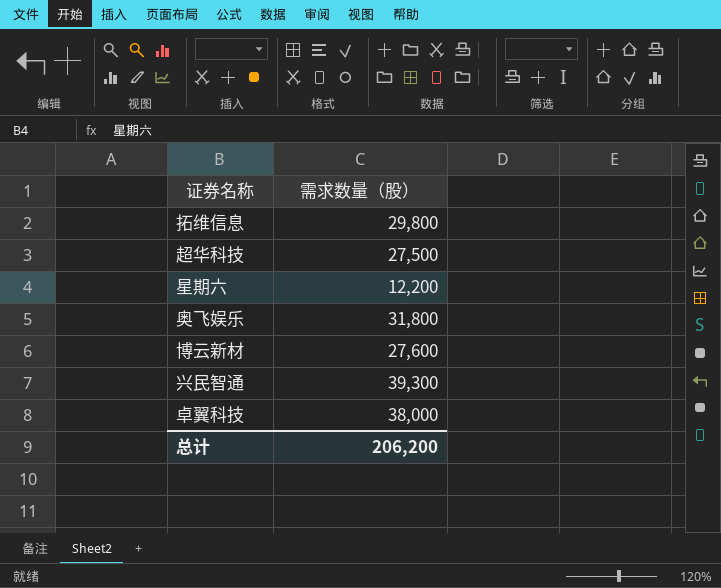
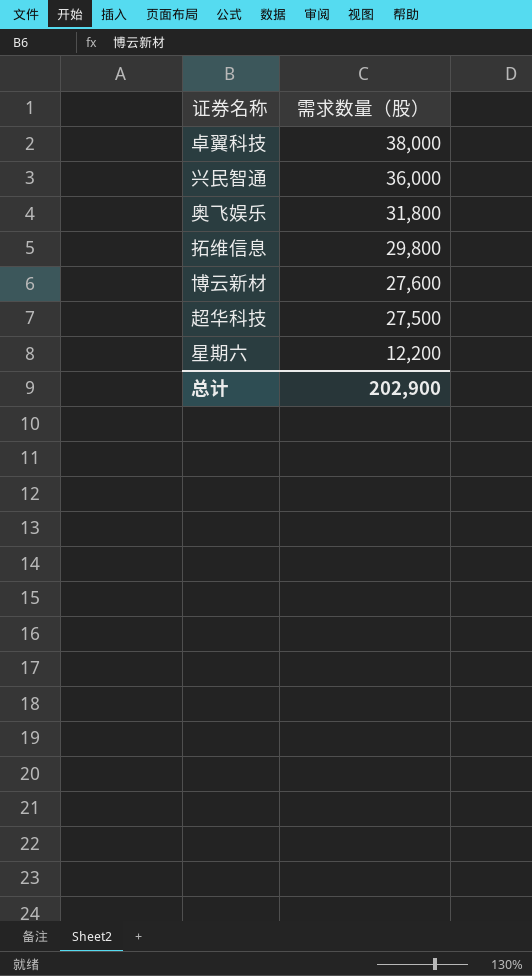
row order: none -> 需求数量（股） descending
兴民智通 | 需求数量（股）: 39,300 -> 36,000
总计 | 需求数量（股）: 206,200 -> 202,900

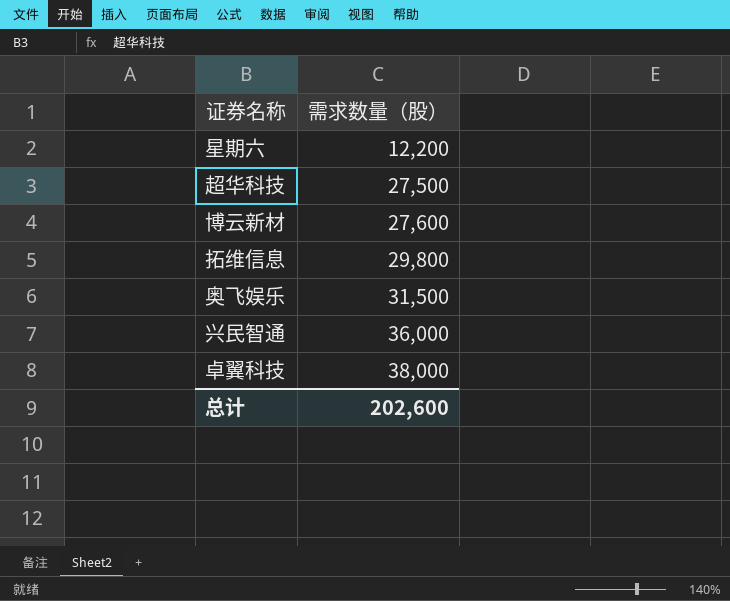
row order: 需求数量（股） descending -> 需求数量（股） ascending
奥飞娱乐 | 需求数量（股）: 31,800 -> 31,500
总计 | 需求数量（股）: 202,900 -> 202,600

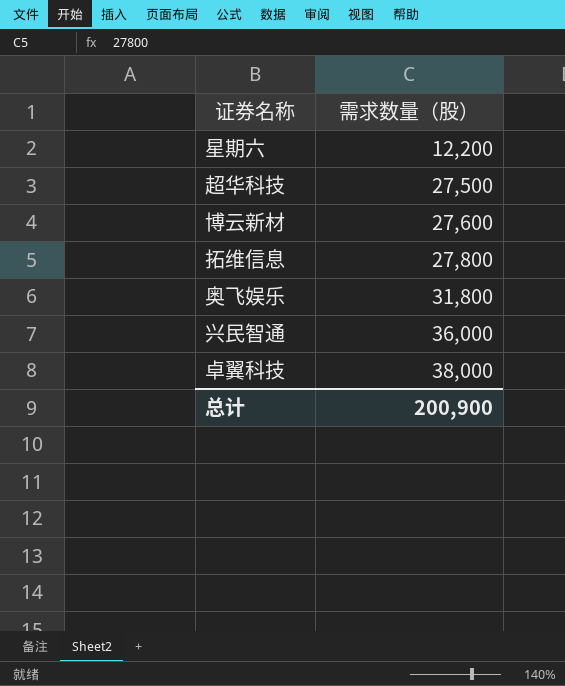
拓维信息 | 需求数量（股）: 29,800 -> 27,800
奥飞娱乐 | 需求数量（股）: 31,500 -> 31,800
总计 | 需求数量（股）: 202,600 -> 200,900

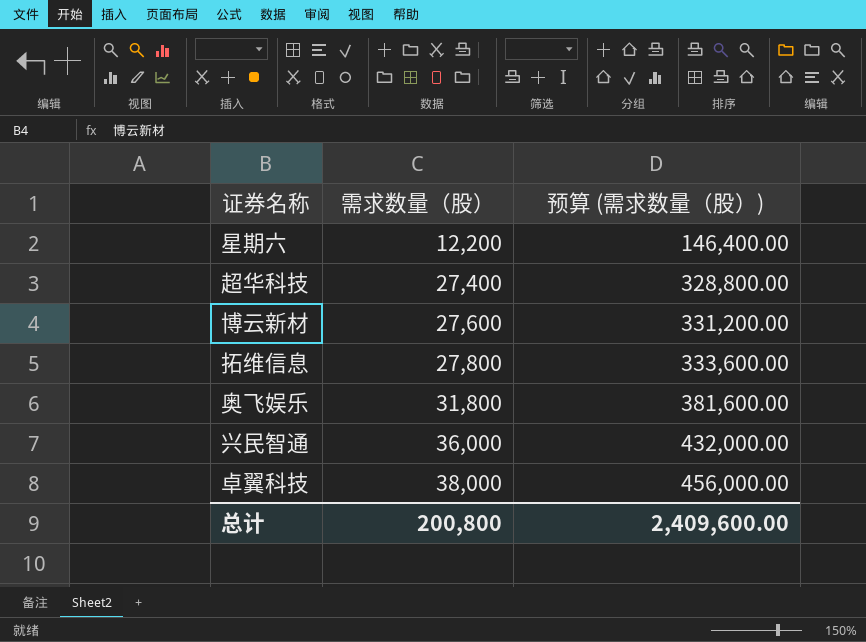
column 预算 (需求数量（股）) | formula: none -> [需求数量（股）] * 12
超华科技 | 需求数量（股）: 27,500 -> 27,400
总计 | 需求数量（股）: 200,900 -> 200,800

